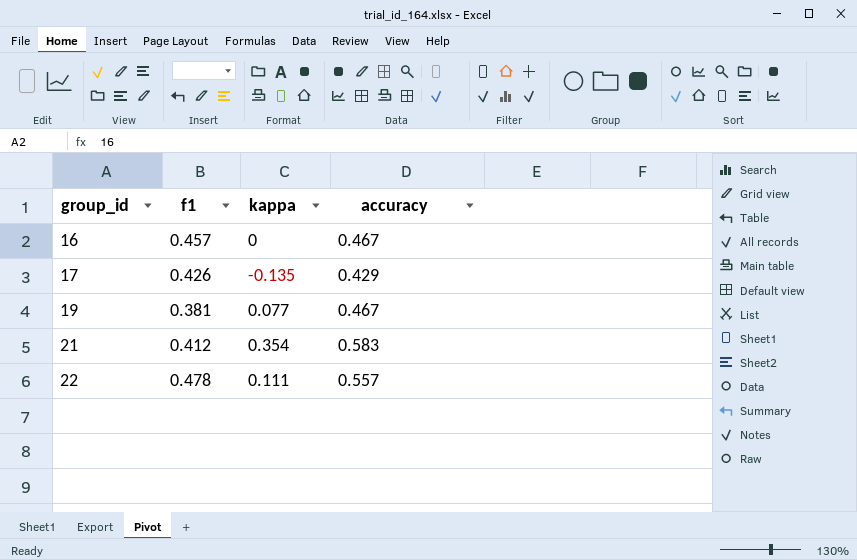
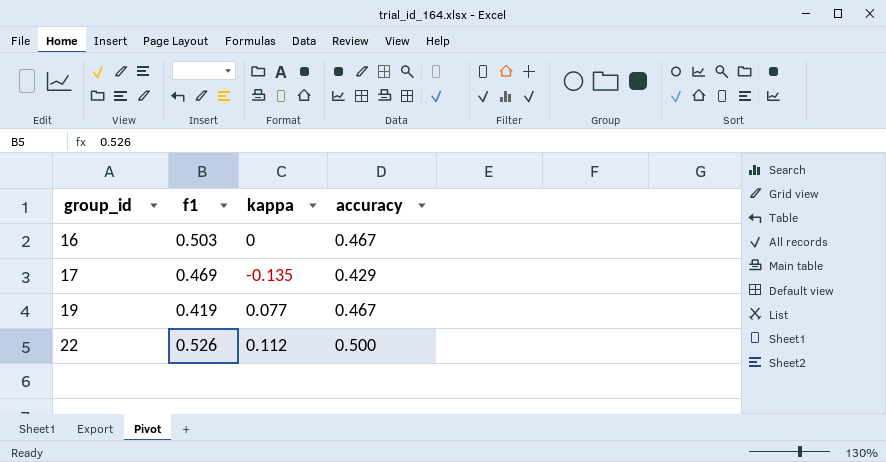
row 21: 0.412 | 0.354 | 0.583 -> none
16 | f1: 0.457 -> 0.503
17 | f1: 0.426 -> 0.469
19 | f1: 0.381 -> 0.419
22 | f1: 0.478 -> 0.526
22 | kappa: 0.111 -> 0.112
22 | accuracy: 0.557 -> 0.500

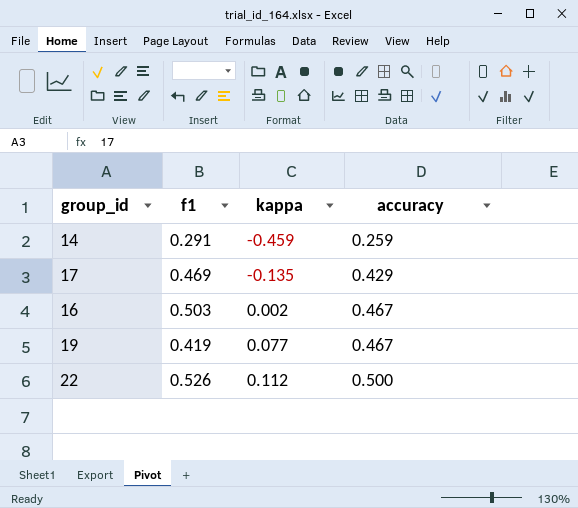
row order: group_id ascending -> kappa ascending
row 14: none -> 0.291 | -0.459 | 0.259
16 | kappa: 0 -> 0.002

